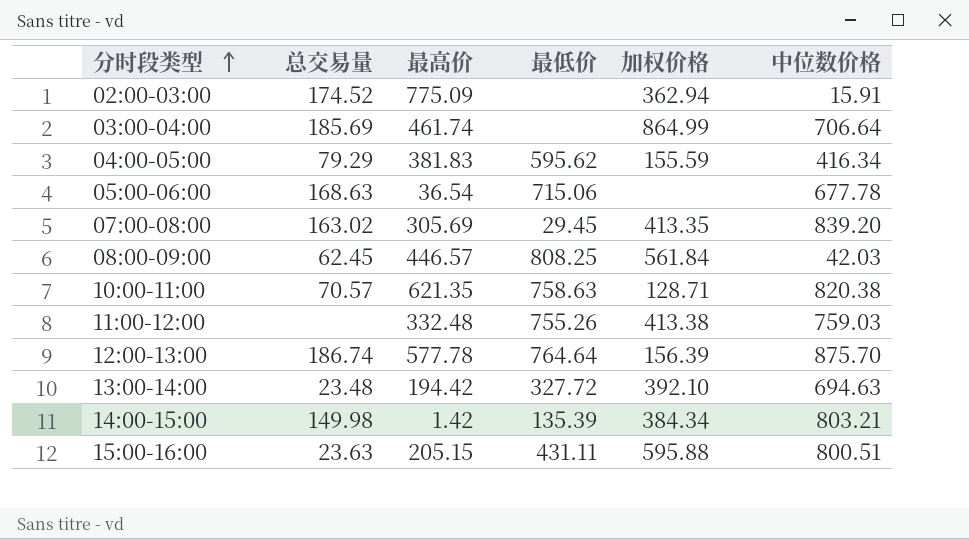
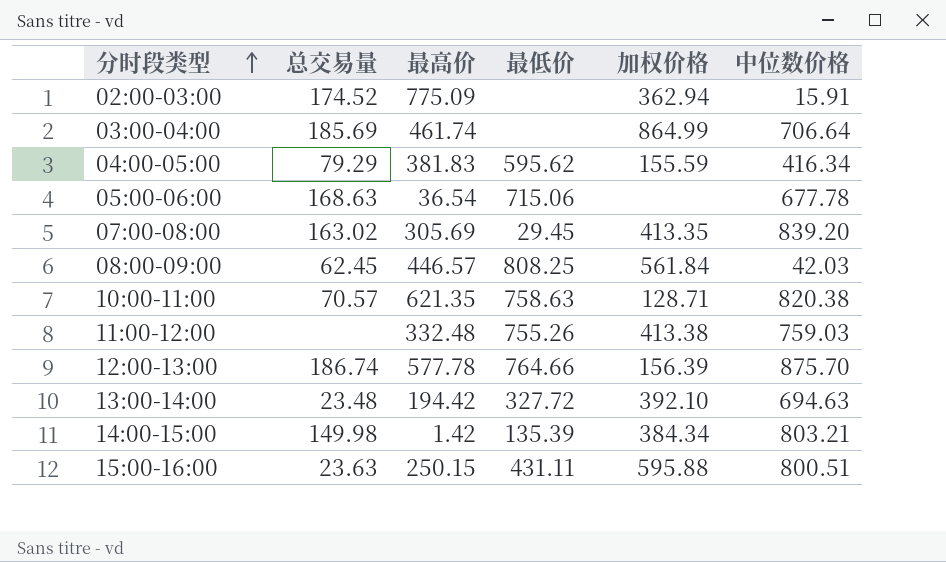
12:00-13:00 | 最低价: 764.64 -> 764.66
15:00-16:00 | 最高价: 205.15 -> 250.15

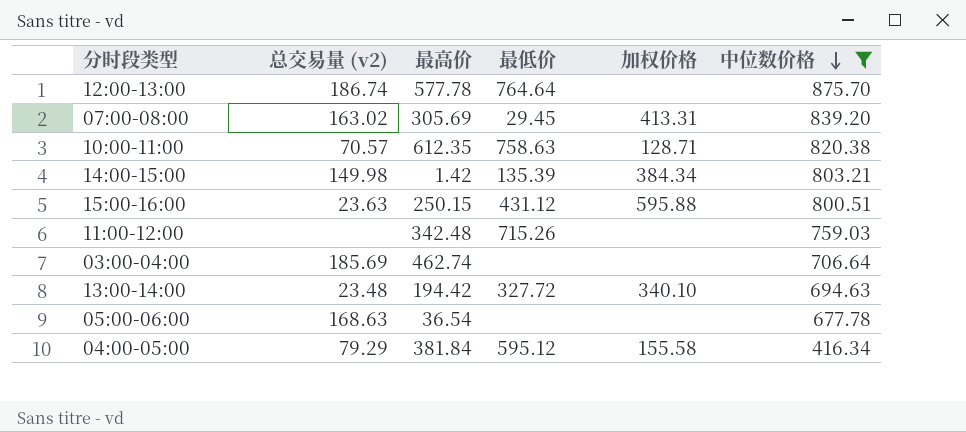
filter: none -> 中位数价格 >= 416.34
row order: 分时段类型 ascending -> 中位数价格 descending
column name: 总交易量 -> 总交易量 (v2)
12:00-13:00 | 最低价: 764.66 -> 764.64
12:00-13:00 | 加权价格: 156.39 -> none
07:00-08:00 | 加权价格: 413.35 -> 413.31
10:00-11:00 | 最高价: 621.35 -> 612.35
15:00-16:00 | 最低价: 431.11 -> 431.12
11:00-12:00 | 最高价: 332.48 -> 342.48
11:00-12:00 | 最低价: 755.26 -> 715.26
11:00-12:00 | 加权价格: 413.38 -> none
03:00-04:00 | 最高价: 461.74 -> 462.74
03:00-04:00 | 加权价格: 864.99 -> none
13:00-14:00 | 加权价格: 392.10 -> 340.10
05:00-06:00 | 最低价: 715.06 -> none
04:00-05:00 | 最高价: 381.83 -> 381.84
04:00-05:00 | 最低价: 595.62 -> 595.12
04:00-05:00 | 加权价格: 155.59 -> 155.58

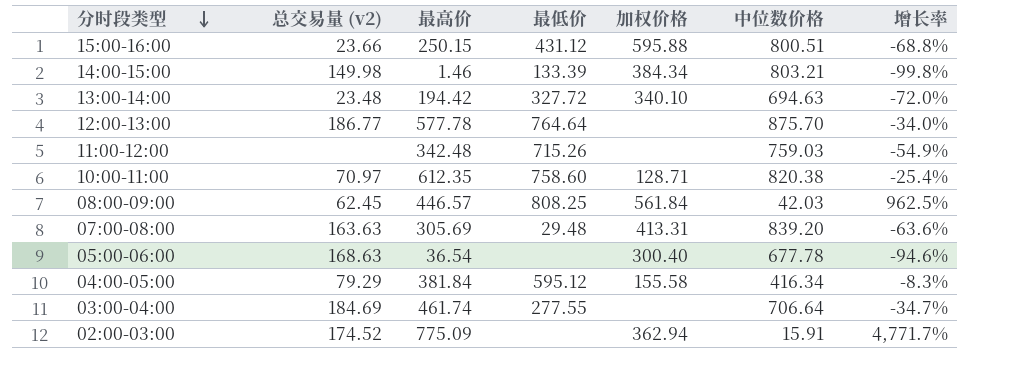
filter: 中位数价格 >= 416.34 -> none
row order: 中位数价格 descending -> 分时段类型 descending
column 增长率 | formula: none -> ([最高价] - [中位数价格]) / [中位数价格]
15:00-16:00 | 总交易量 (v2): 23.63 -> 23.66
14:00-15:00 | 最高价: 1.42 -> 1.46
14:00-15:00 | 最低价: 135.39 -> 133.39
12:00-13:00 | 总交易量 (v2): 186.74 -> 186.77
10:00-11:00 | 总交易量 (v2): 70.57 -> 70.97
10:00-11:00 | 最低价: 758.63 -> 758.60
07:00-08:00 | 总交易量 (v2): 163.02 -> 163.63
07:00-08:00 | 最低价: 29.45 -> 29.48
05:00-06:00 | 加权价格: none -> 300.40
03:00-04:00 | 总交易量 (v2): 185.69 -> 184.69
03:00-04:00 | 最高价: 462.74 -> 461.74
03:00-04:00 | 最低价: none -> 277.55

